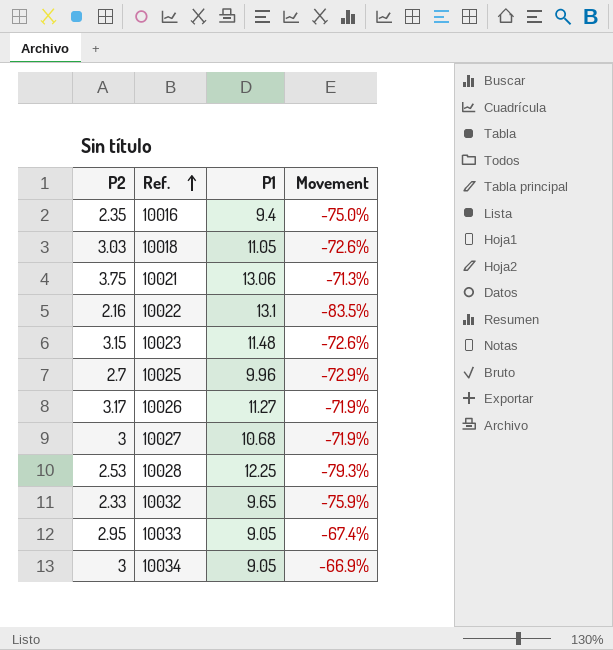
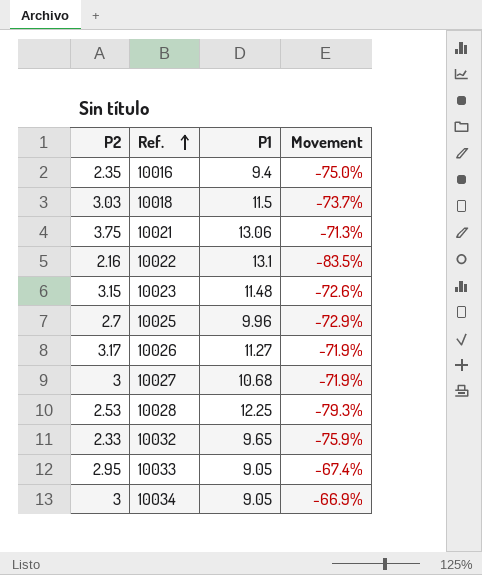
10018 | P1: 11.05 -> 11.5
10018 | Movement: -72.6% -> -73.7%

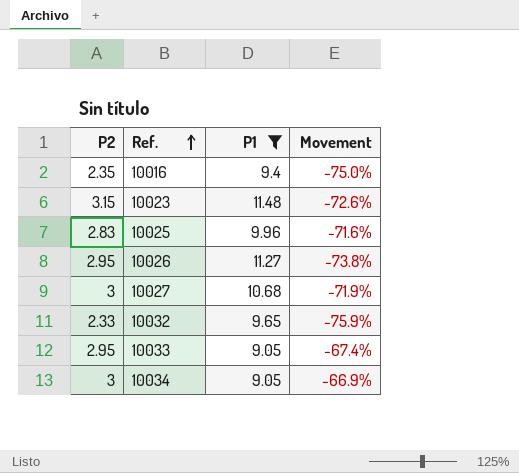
filter: none -> P1 <= 11.48
10025 | P2: 2.7 -> 2.83
10025 | Movement: -72.9% -> -71.6%
10026 | P2: 3.17 -> 2.95
10026 | Movement: -71.9% -> -73.8%

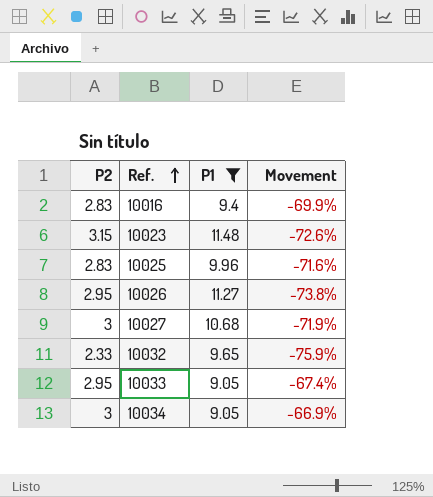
10016 | P2: 2.35 -> 2.83
10016 | Movement: -75.0% -> -69.9%

